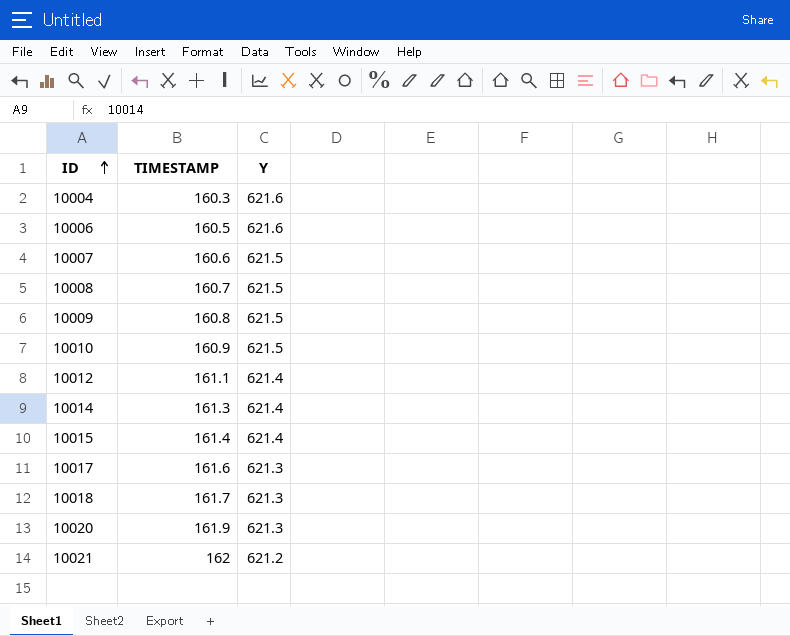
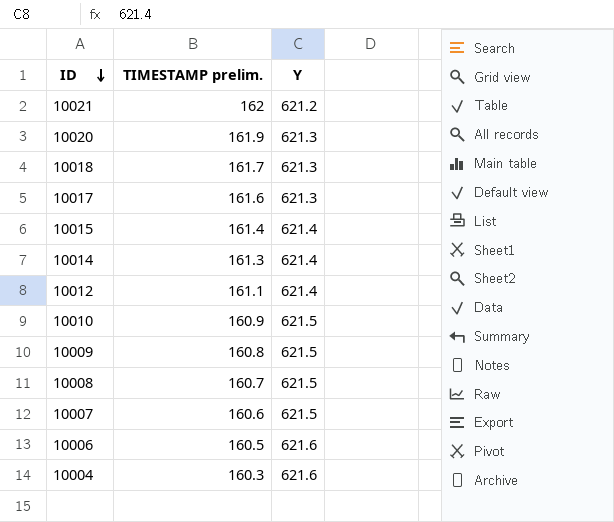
row order: ID ascending -> ID descending
column name: TIMESTAMP -> TIMESTAMP prelim.

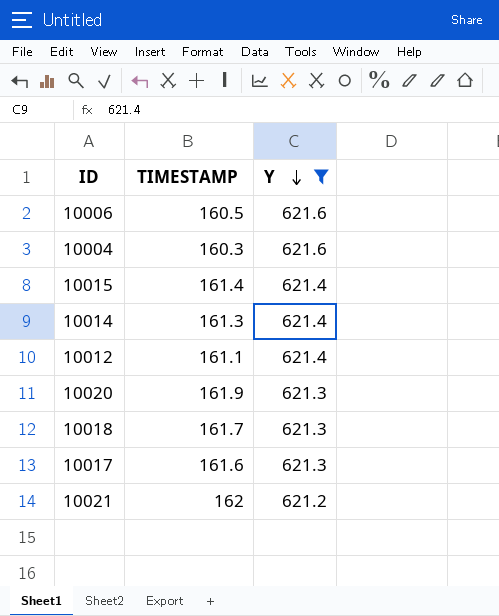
filter: none -> Y != 621.5
row order: ID descending -> Y descending
column name: TIMESTAMP prelim. -> TIMESTAMP

